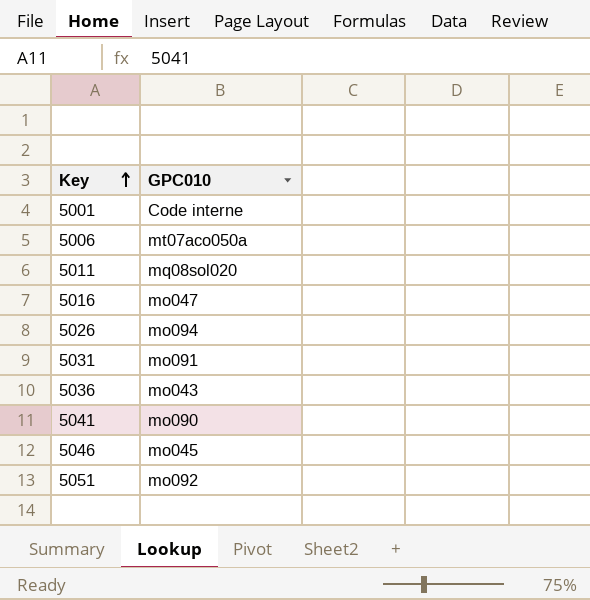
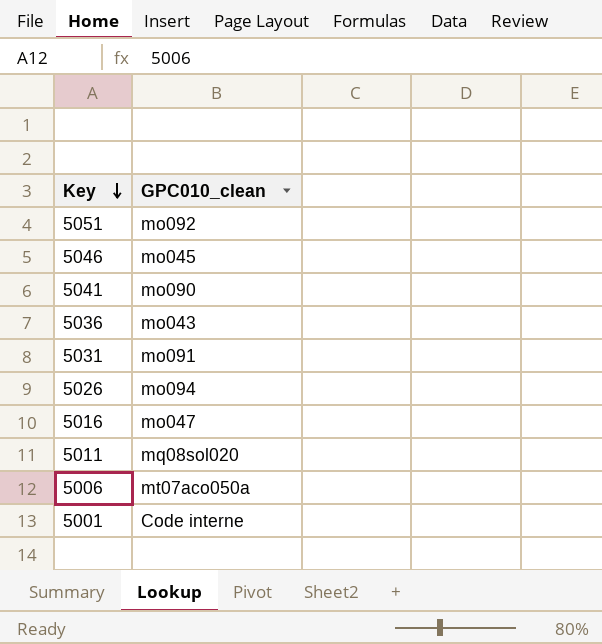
row order: Key ascending -> Key descending
column name: GPC010 -> GPC010_clean

